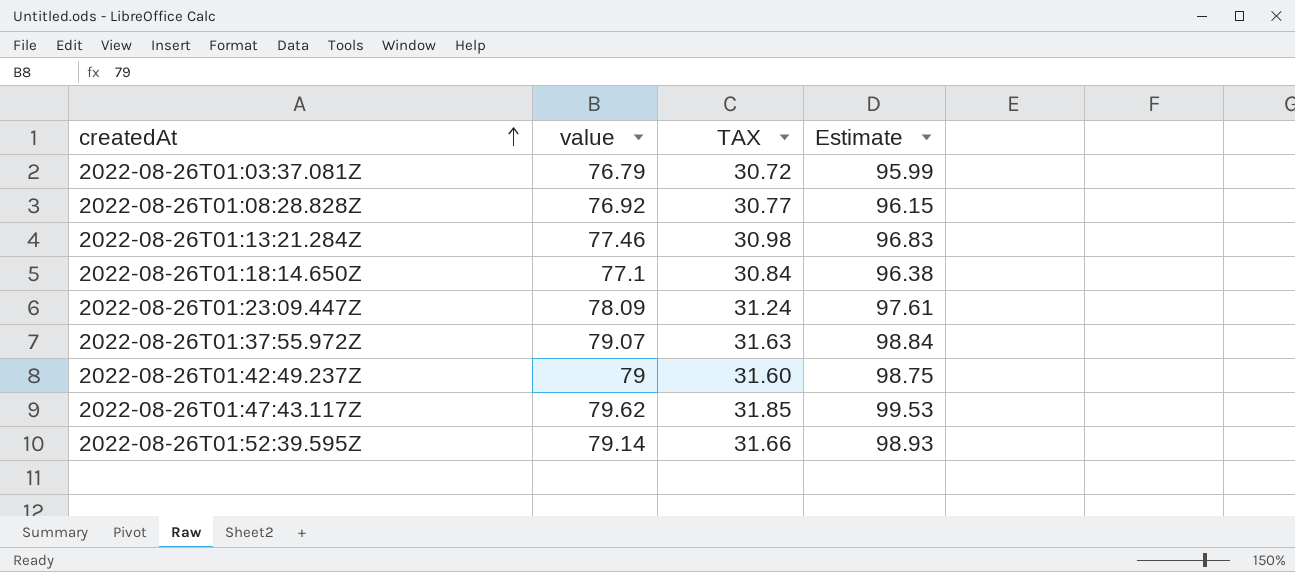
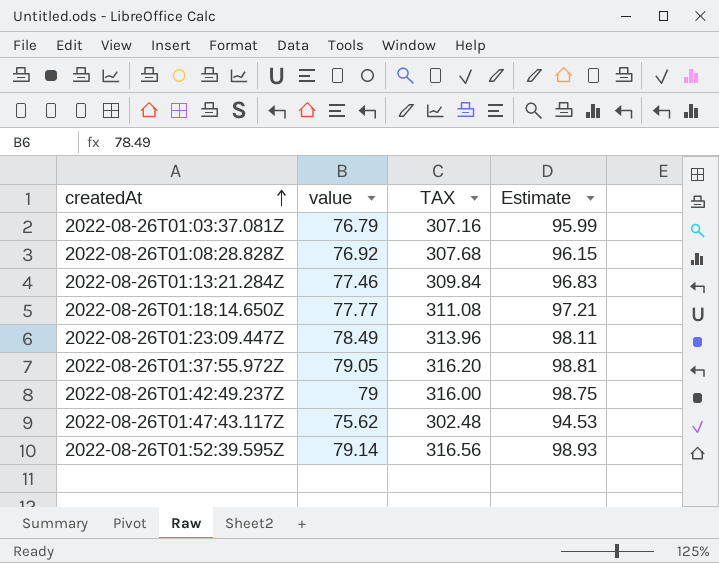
column TAX | formula: [value] * 0.4 -> [value] * 4
2022-08-26T01:18:14.650Z | value: 77.1 -> 77.77
2022-08-26T01:18:14.650Z | Estimate: 96.38 -> 97.21
2022-08-26T01:23:09.447Z | value: 78.09 -> 78.49
2022-08-26T01:23:09.447Z | Estimate: 97.61 -> 98.11
2022-08-26T01:37:55.972Z | value: 79.07 -> 79.05
2022-08-26T01:37:55.972Z | Estimate: 98.84 -> 98.81
2022-08-26T01:47:43.117Z | value: 79.62 -> 75.62
2022-08-26T01:47:43.117Z | Estimate: 99.53 -> 94.53

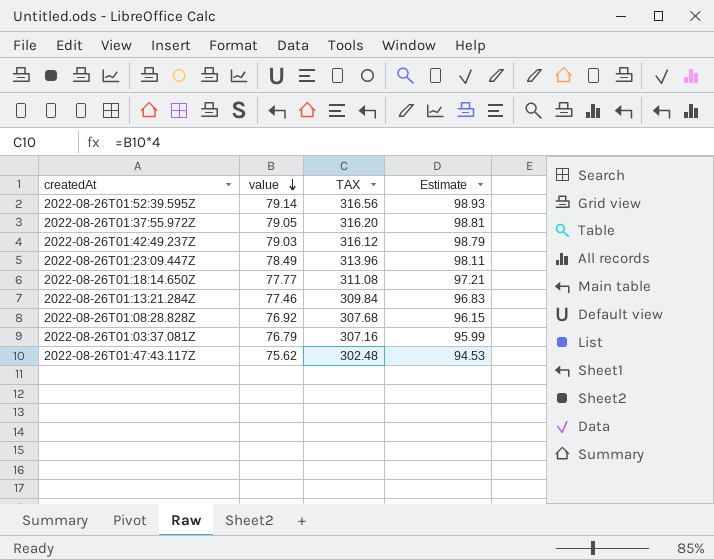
row order: createdAt ascending -> value descending
2022-08-26T01:42:49.237Z | value: 79 -> 79.03
2022-08-26T01:42:49.237Z | TAX: 316.00 -> 316.12
2022-08-26T01:42:49.237Z | Estimate: 98.75 -> 98.79

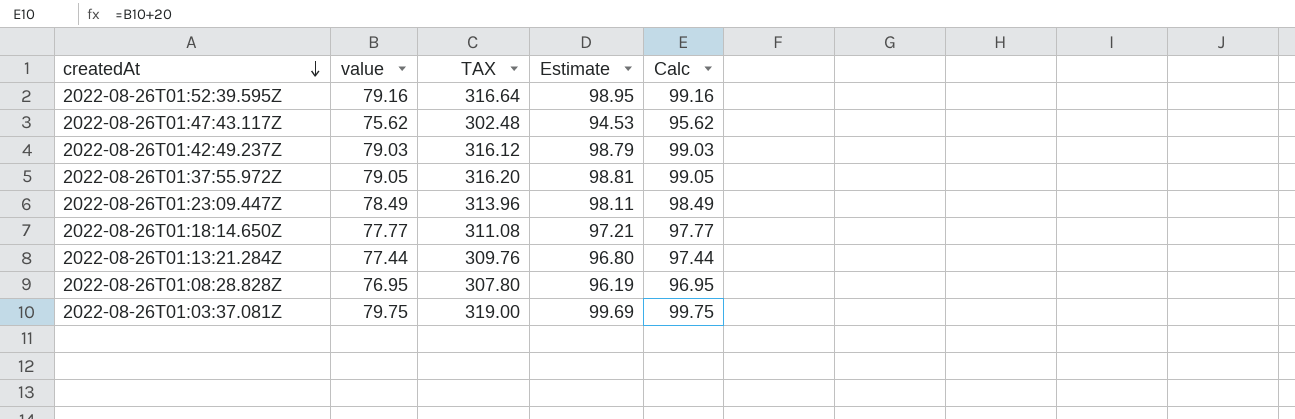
row order: value descending -> createdAt descending
column Calc | formula: none -> [value] + 20
2022-08-26T01:52:39.595Z | value: 79.14 -> 79.16
2022-08-26T01:52:39.595Z | TAX: 316.56 -> 316.64
2022-08-26T01:52:39.595Z | Estimate: 98.93 -> 98.95
2022-08-26T01:13:21.284Z | value: 77.46 -> 77.44
2022-08-26T01:13:21.284Z | TAX: 309.84 -> 309.76
2022-08-26T01:13:21.284Z | Estimate: 96.83 -> 96.80
2022-08-26T01:08:28.828Z | value: 76.92 -> 76.95
2022-08-26T01:08:28.828Z | TAX: 307.68 -> 307.80
2022-08-26T01:08:28.828Z | Estimate: 96.15 -> 96.19
2022-08-26T01:03:37.081Z | value: 76.79 -> 79.75
2022-08-26T01:03:37.081Z | TAX: 307.16 -> 319.00
2022-08-26T01:03:37.081Z | Estimate: 95.99 -> 99.69

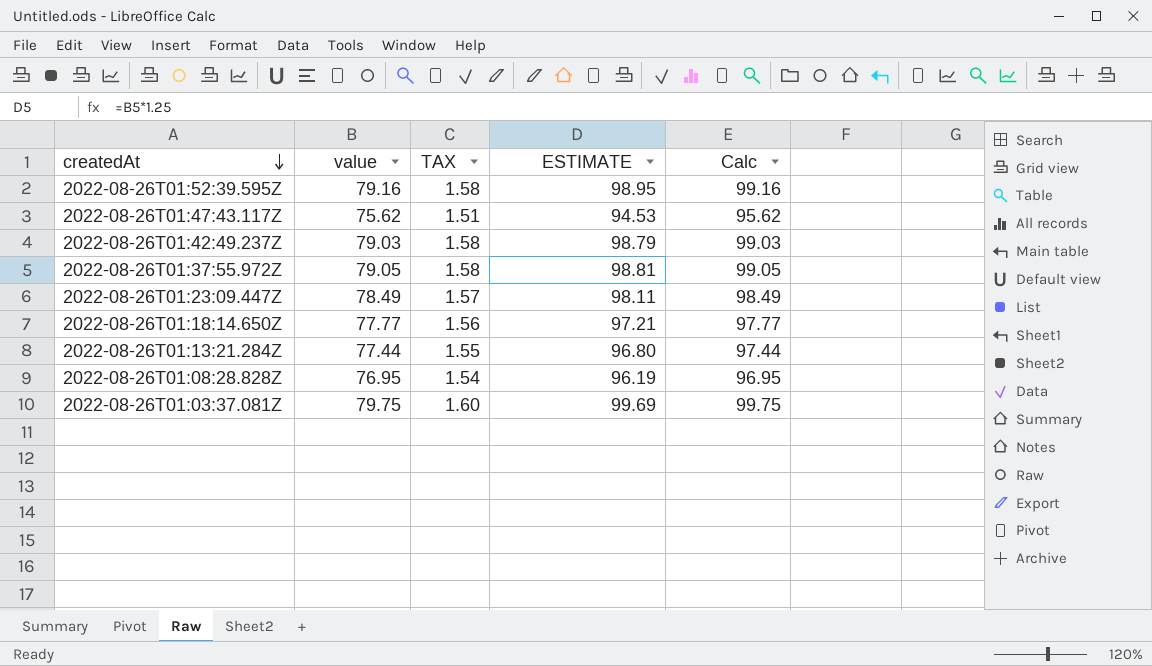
column TAX | formula: [value] * 4 -> [value] * 0.02
column name: Estimate -> ESTIMATE

